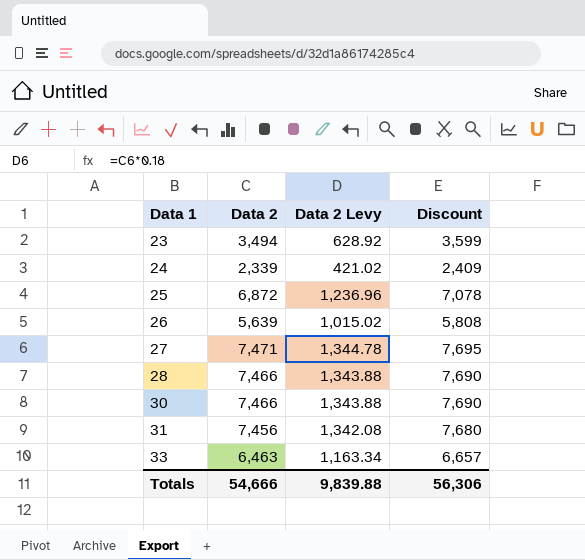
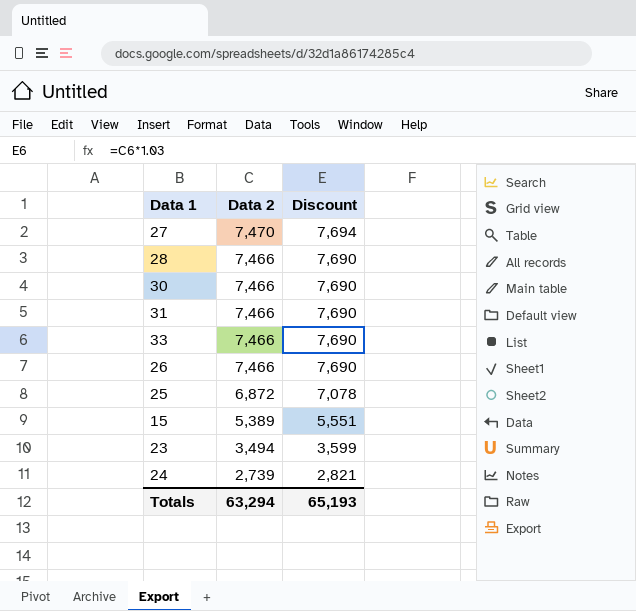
row order: Data 1 ascending -> Data 2 descending
column Data 2 Levy | formula: [Data 2] * 0.18 -> none
27 | Data 2: 7,471 -> 7,470
27 | Discount: 7,695 -> 7,694
31 | Data 2: 7,456 -> 7,466
31 | Discount: 7,680 -> 7,690
33 | Data 2: 6,463 -> 7,466
33 | Discount: 6,657 -> 7,690
26 | Data 2: 5,639 -> 7,466
26 | Discount: 5,808 -> 7,690
row 15: none -> 5,389 | 5,551
24 | Data 2: 2,339 -> 2,739
24 | Discount: 2,409 -> 2,821
Totals | Data 2: 54,666 -> 63,294
Totals | Discount: 56,306 -> 65,193

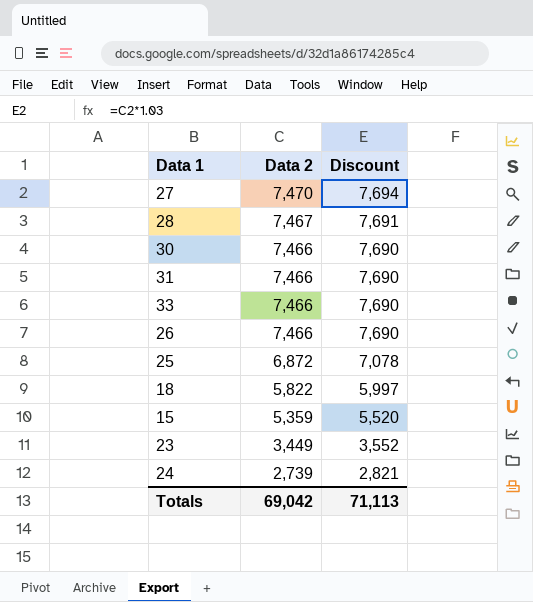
28 | Data 2: 7,466 -> 7,467
28 | Discount: 7,690 -> 7,691
row 18: none -> 5,822 | 5,997
15 | Data 2: 5,389 -> 5,359
15 | Discount: 5,551 -> 5,520
23 | Data 2: 3,494 -> 3,449
23 | Discount: 3,599 -> 3,552
Totals | Data 2: 63,294 -> 69,042
Totals | Discount: 65,193 -> 71,113

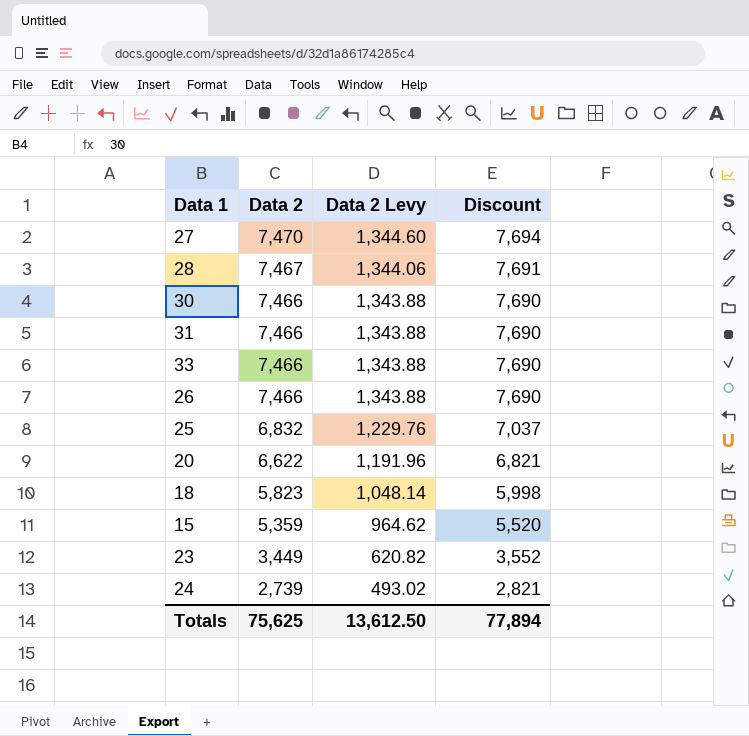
column Data 2 Levy | formula: none -> [Data 2] * 0.18
25 | Data 2: 6,872 -> 6,832
25 | Discount: 7,078 -> 7,037
row 20: none -> 6,622 | 1,191.96 | 6,821
18 | Data 2: 5,822 -> 5,823
18 | Discount: 5,997 -> 5,998
Totals | Data 2: 69,042 -> 75,625
Totals | Discount: 71,113 -> 77,894

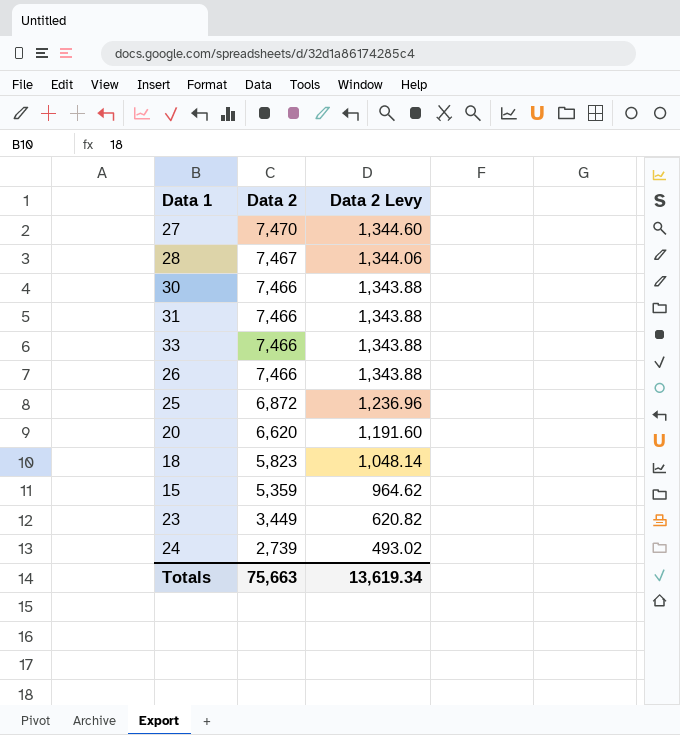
column Discount | formula: [Data 2] * 1.03 -> none
25 | Data 2: 6,832 -> 6,872
25 | Data 2 Levy: 1,229.76 -> 1,236.96
20 | Data 2: 6,622 -> 6,620
20 | Data 2 Levy: 1,191.96 -> 1,191.60
Totals | Data 2: 75,625 -> 75,663
Totals | Data 2 Levy: 13,612.50 -> 13,619.34

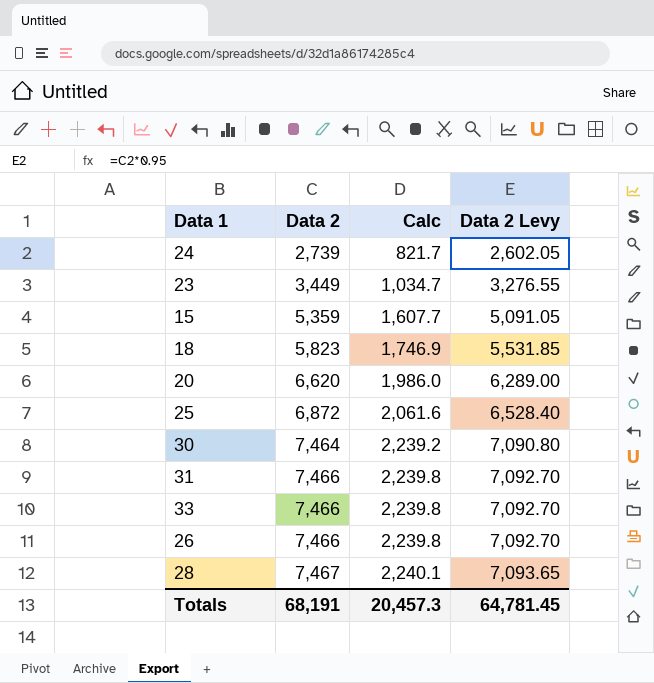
row order: Data 2 descending -> Data 2 ascending
column Calc | formula: none -> [Data 2] * 0.3
column Data 2 Levy | formula: [Data 2] * 0.18 -> [Data 2] * 0.95
row 27: 7,470 | 1,344.60 -> none
30 | Data 2: 7,466 -> 7,464
Totals | Data 2: 75,663 -> 68,191
Totals | Data 2 Levy: 13,619.34 -> 64,781.45

